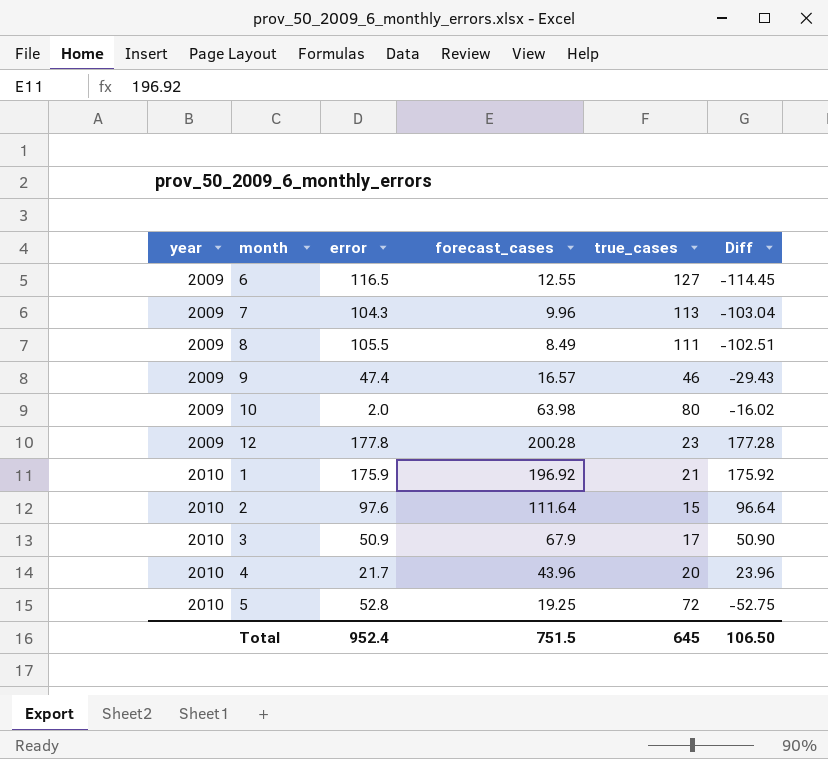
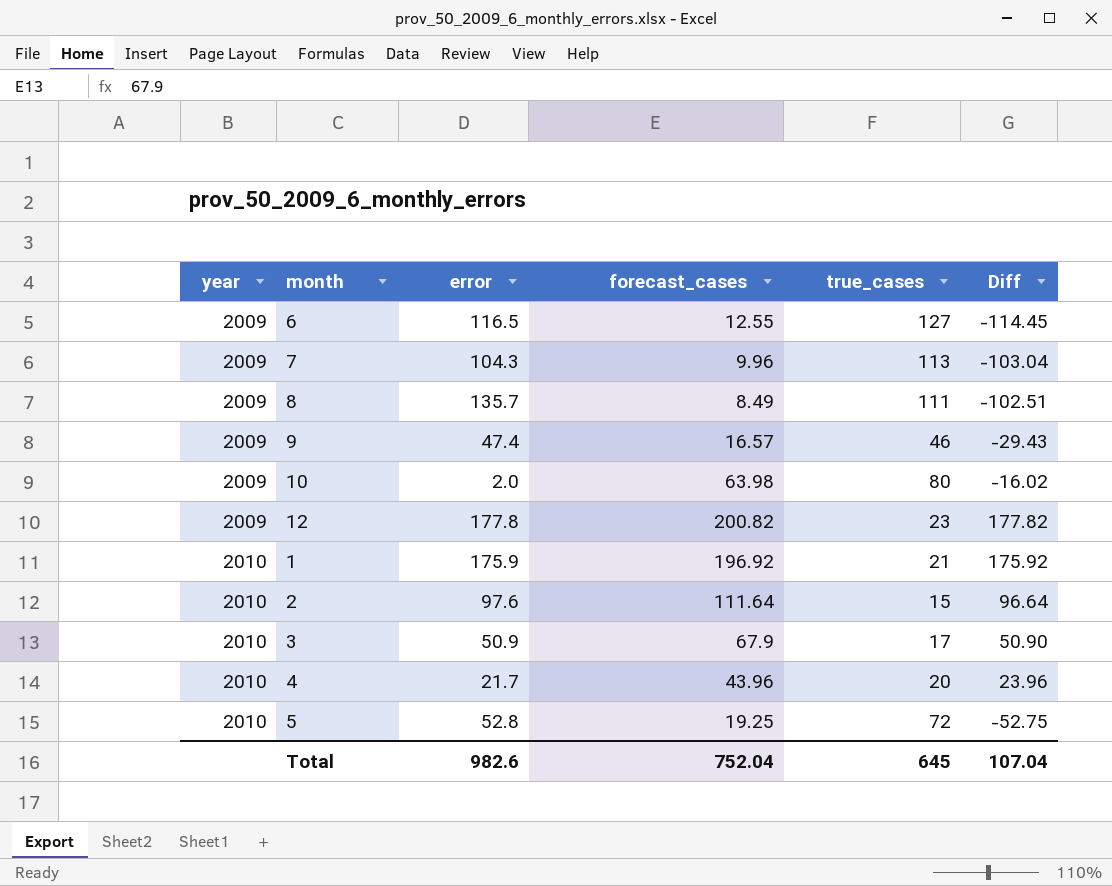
8 | error: 105.5 -> 135.7
12 | forecast_cases: 200.28 -> 200.82
12 | Diff: 177.28 -> 177.82
Total | error: 952.4 -> 982.6
Total | forecast_cases: 751.5 -> 752.04
Total | Diff: 106.50 -> 107.04

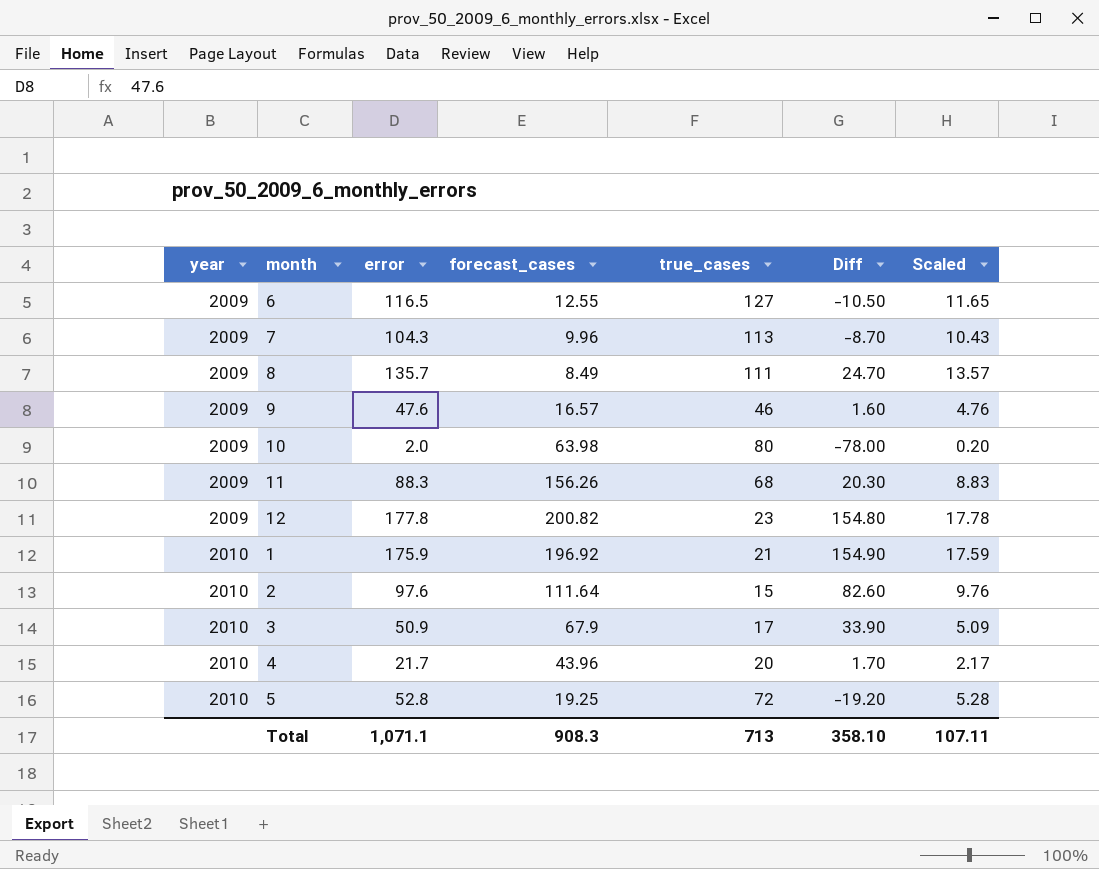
column Diff | formula: [forecast_cases] - [true_cases] -> [error] - [true_cases]
column Scaled | formula: none -> [error] * 0.1
9 | error: 47.4 -> 47.6
row 11: none -> 2009 | 88.3 | 156.26 | 68 | 20.30 | 8.83
Total | error: 982.6 -> 1,071.1
Total | forecast_cases: 752.04 -> 908.3
Total | true_cases: 645 -> 713
Total | Diff: 107.04 -> 358.10

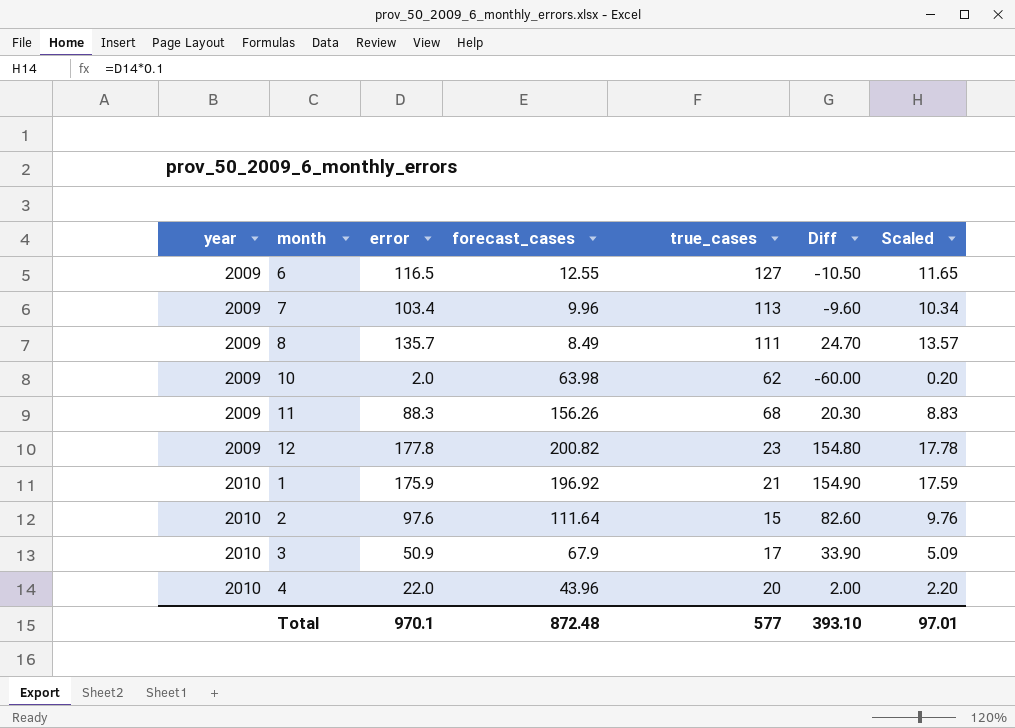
row 9: 2009 | 47.6 | 16.57 | 46 | 1.60 | 4.76 -> none
row 5: 2010 | 52.8 | 19.25 | 72 | -19.20 | 5.28 -> none
7 | error: 104.3 -> 103.4
7 | Diff: -8.70 -> -9.60
7 | Scaled: 10.43 -> 10.34
10 | true_cases: 80 -> 62
10 | Diff: -78.00 -> -60.00
4 | error: 21.7 -> 22.0
4 | Diff: 1.70 -> 2.00
4 | Scaled: 2.17 -> 2.20
Total | error: 1,071.1 -> 970.1
Total | forecast_cases: 908.3 -> 872.48
Total | true_cases: 713 -> 577
Total | Diff: 358.10 -> 393.10
Total | Scaled: 107.11 -> 97.01

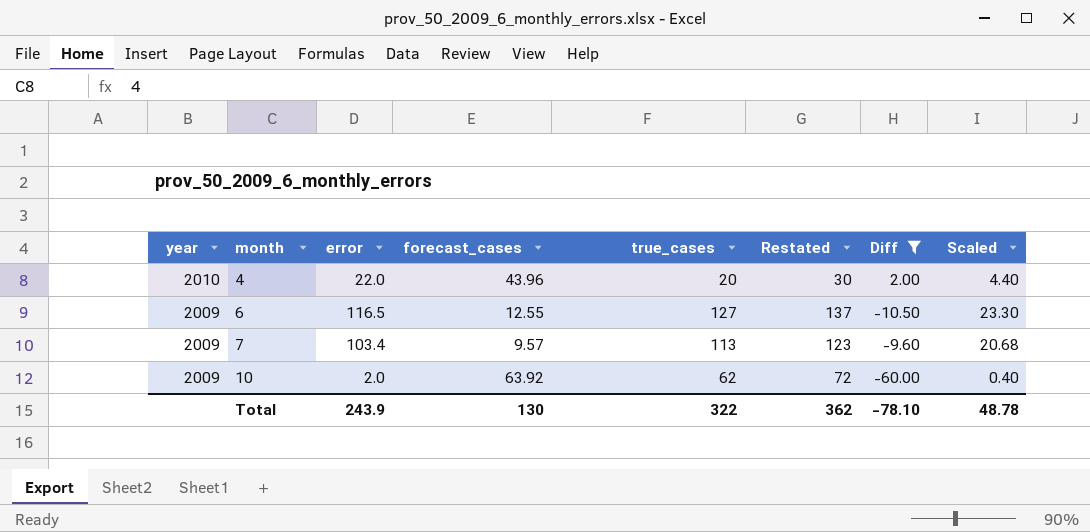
filter: none -> Diff <= 2.00
row order: year ascending -> year descending
column Restated | formula: none -> [true_cases] + 10
column Scaled | formula: [error] * 0.1 -> [error] * 0.2
7 | forecast_cases: 9.96 -> 9.57
10 | forecast_cases: 63.98 -> 63.92
Total | error: 970.1 -> 243.9
Total | forecast_cases: 872.48 -> 130
Total | true_cases: 577 -> 322
Total | Diff: 393.10 -> -78.10
Total | Scaled: 97.01 -> 48.78

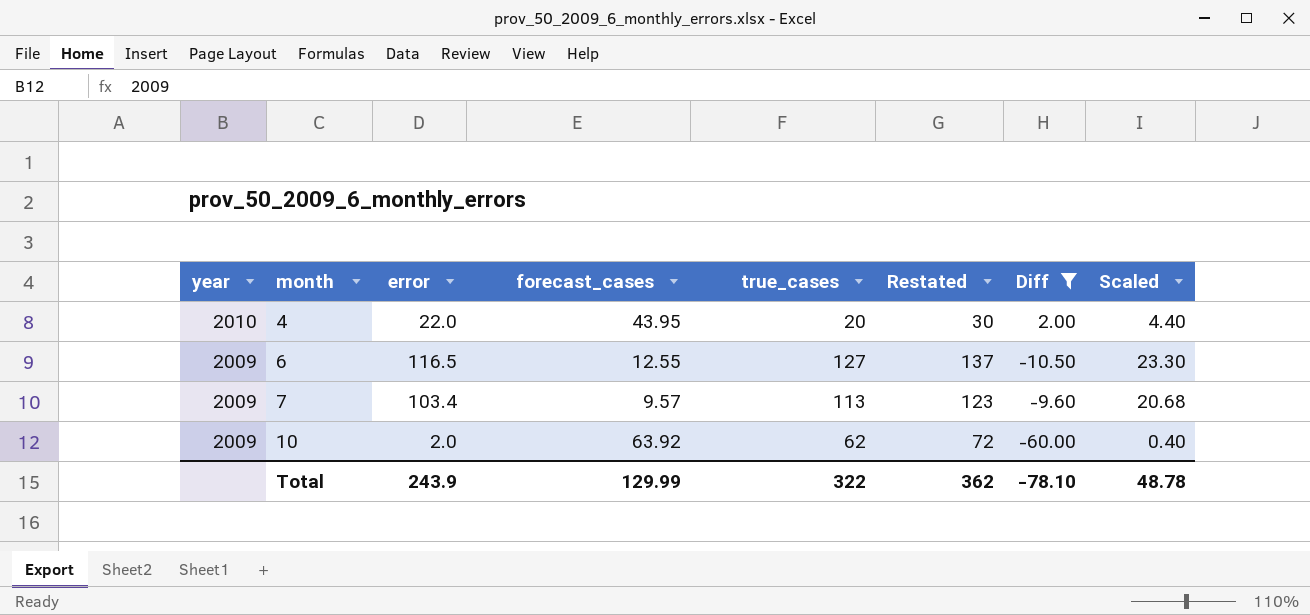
4 | forecast_cases: 43.96 -> 43.95
Total | forecast_cases: 130 -> 129.99

